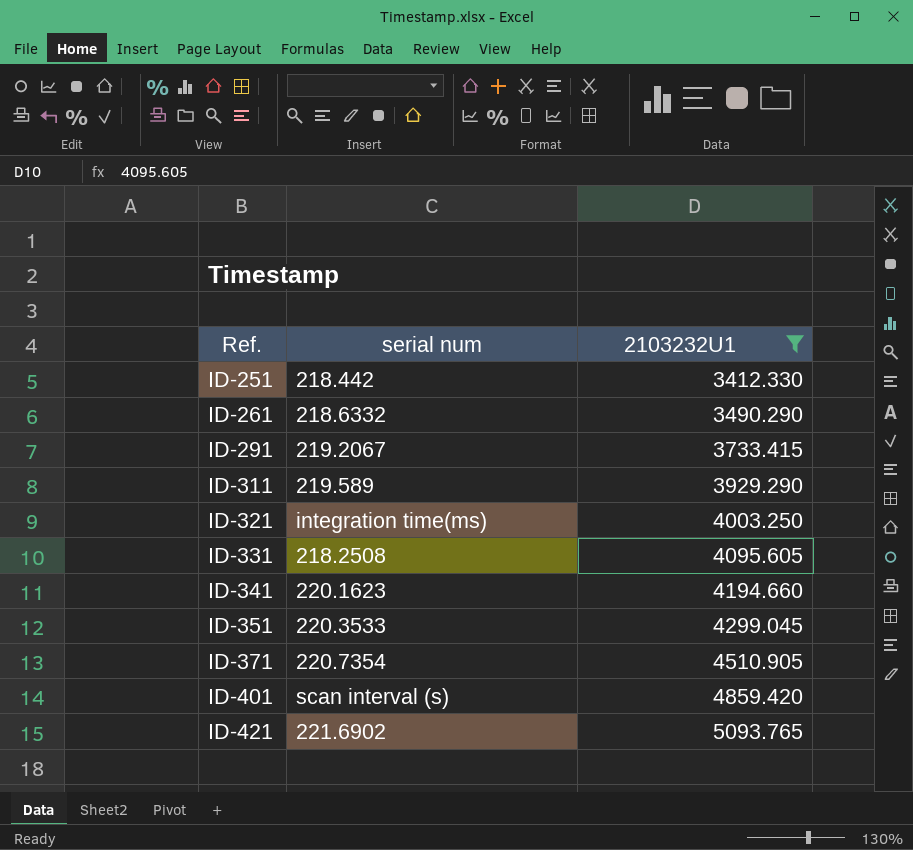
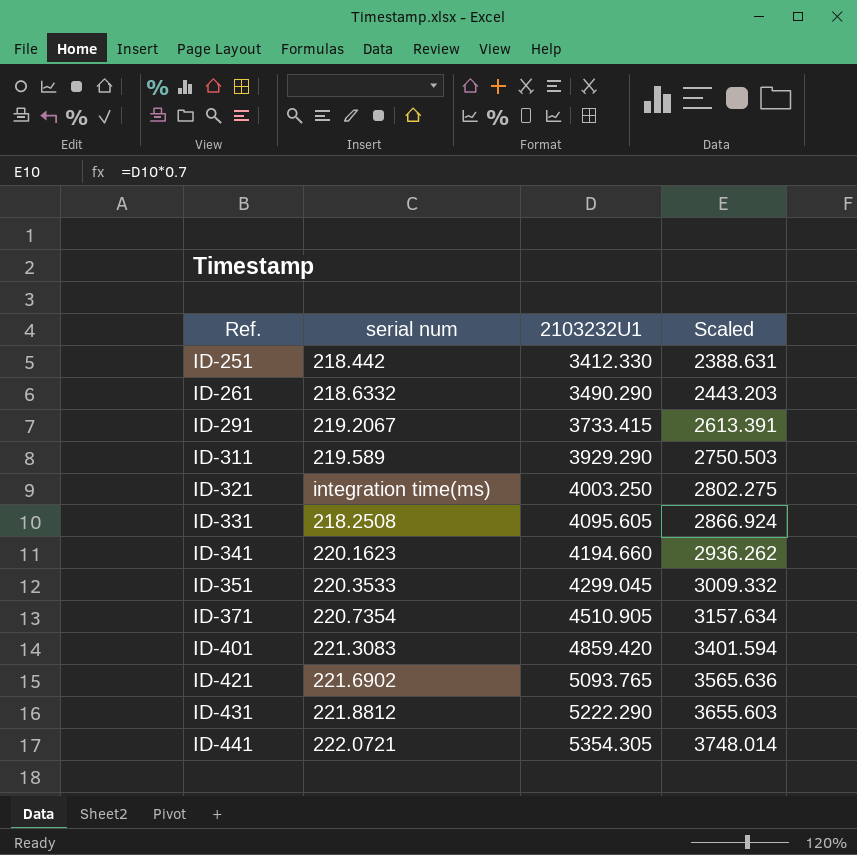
filter: 2103232U1 <= 5093.765 -> none
column Scaled | formula: none -> [2103232U1] * 0.7
ID-401 | serial num: scan interval (s) -> 221.3083

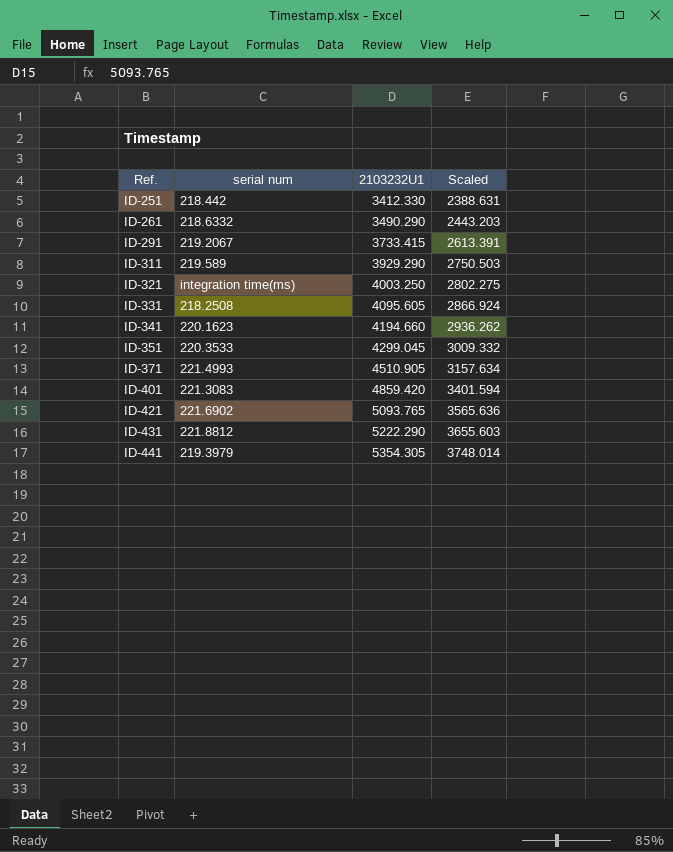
ID-371 | serial num: 220.7354 -> 221.4993
ID-441 | serial num: 222.0721 -> 219.3979

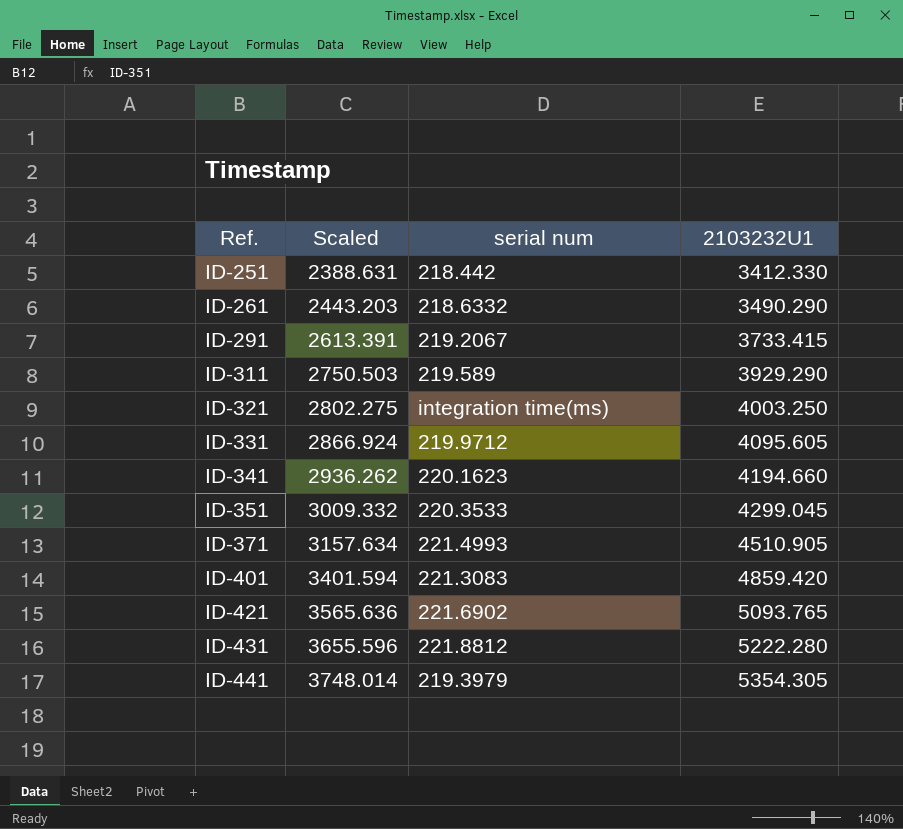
column Scaled | position: 4 -> 2
ID-331 | serial num: 218.2508 -> 219.9712
ID-431 | Scaled: 3655.603 -> 3655.596
ID-431 | 2103232U1: 5222.290 -> 5222.280

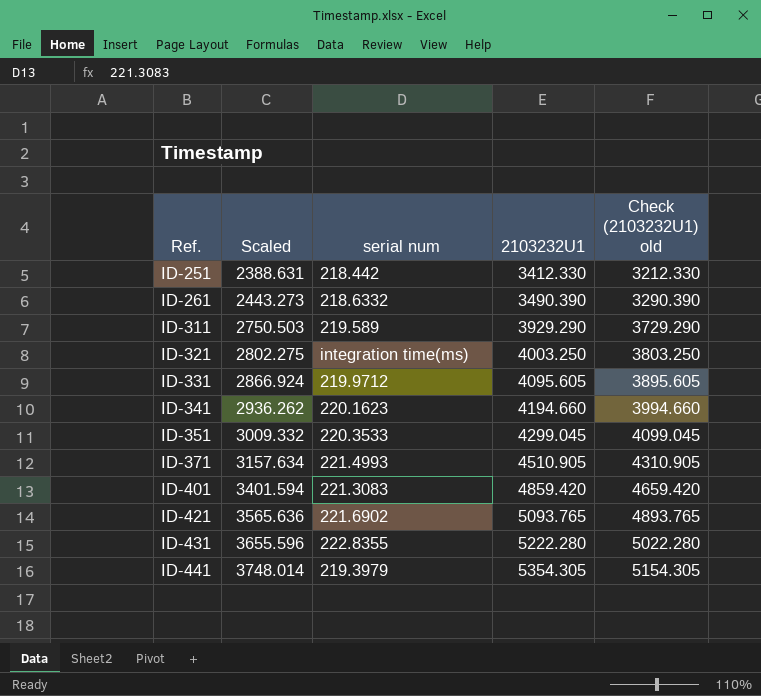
column Check (2103232U1) old | formula: none -> [2103232U1] - 200
row ID-291: 2613.391 | 219.2067 | 3733.415 -> none
ID-261 | Scaled: 2443.203 -> 2443.273
ID-261 | 2103232U1: 3490.290 -> 3490.390
ID-431 | serial num: 221.8812 -> 222.8355

